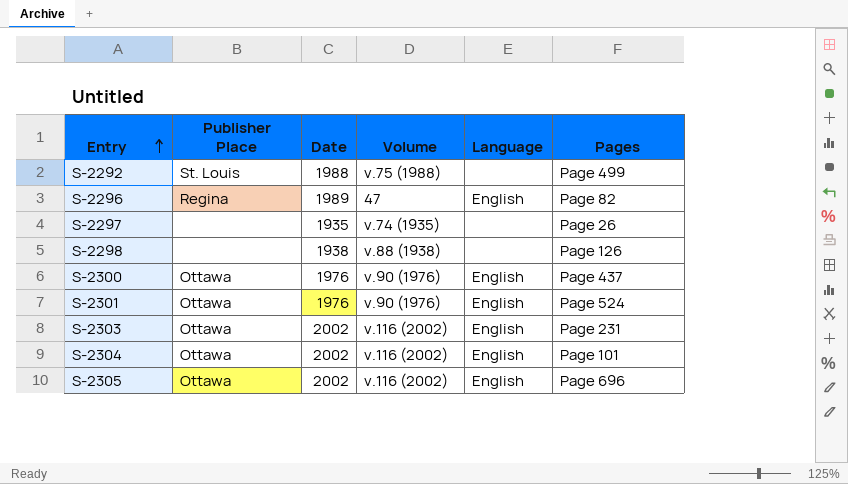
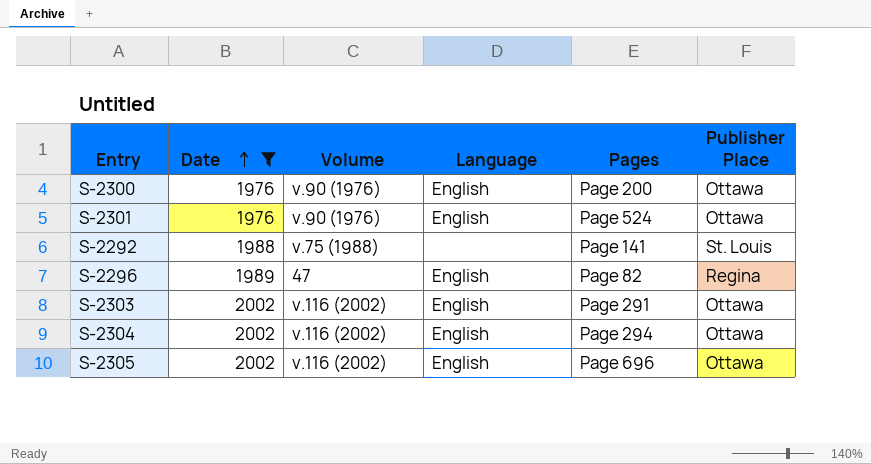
filter: none -> Date >= 1976
row order: Entry ascending -> Date ascending
column Publisher Place | position: 2 -> 6
S-2300 | Pages: Page 437 -> Page 200
S-2292 | Pages: Page 499 -> Page 141
S-2303 | Pages: Page 231 -> Page 291
S-2304 | Pages: Page 101 -> Page 294

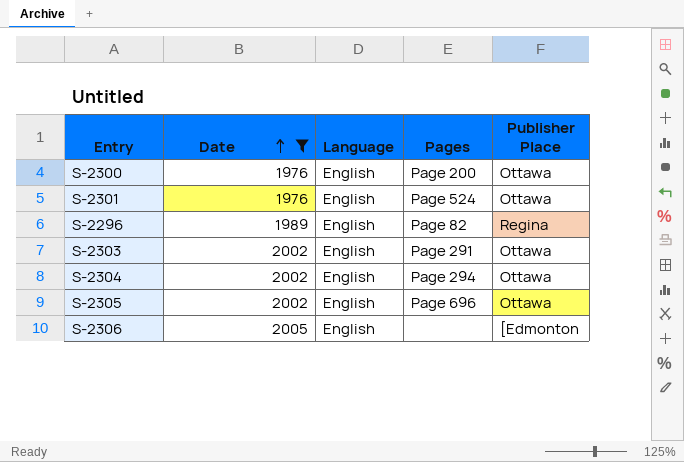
column Volume | position: 3 -> none
row S-2292: 1988 | v.75 (1988) | none | Page 141 | St. Louis -> none
row S-2306: none -> 2005 | English | none | [Edmonton

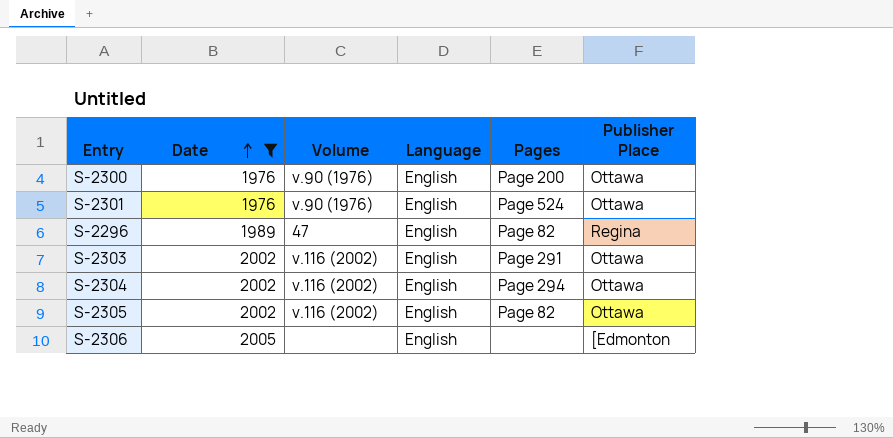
column Volume | position: none -> 3
S-2305 | Pages: Page 696 -> Page 82

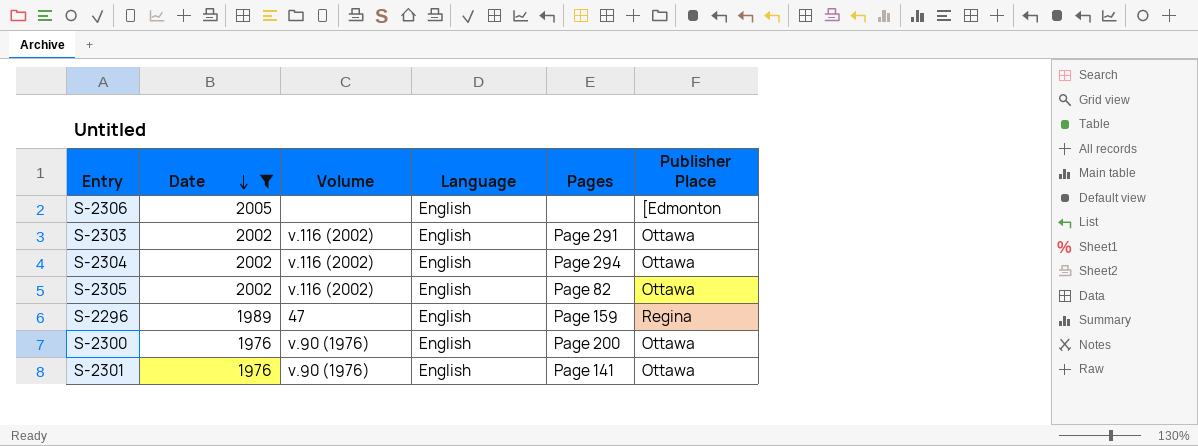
row order: Date ascending -> Date descending
S-2296 | Pages: Page 82 -> Page 159
S-2301 | Pages: Page 524 -> Page 141

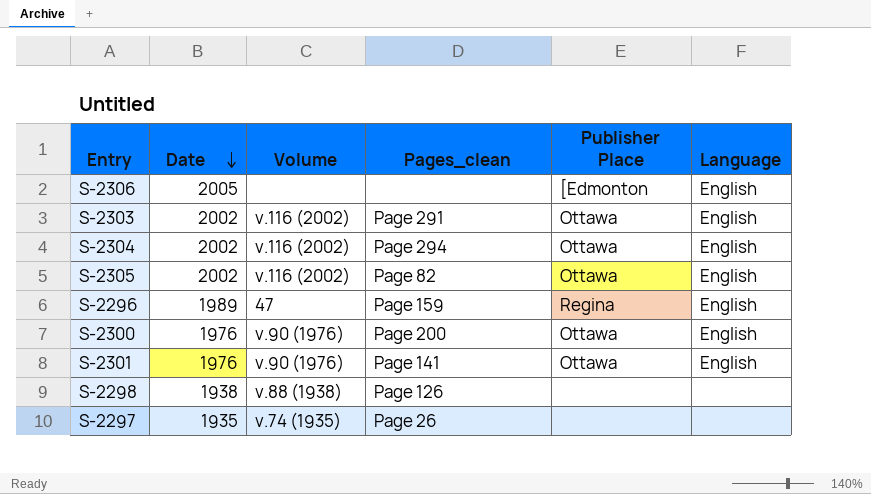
filter: Date >= 1976 -> none
column name: Pages -> Pages_clean
column Language | position: 4 -> 6

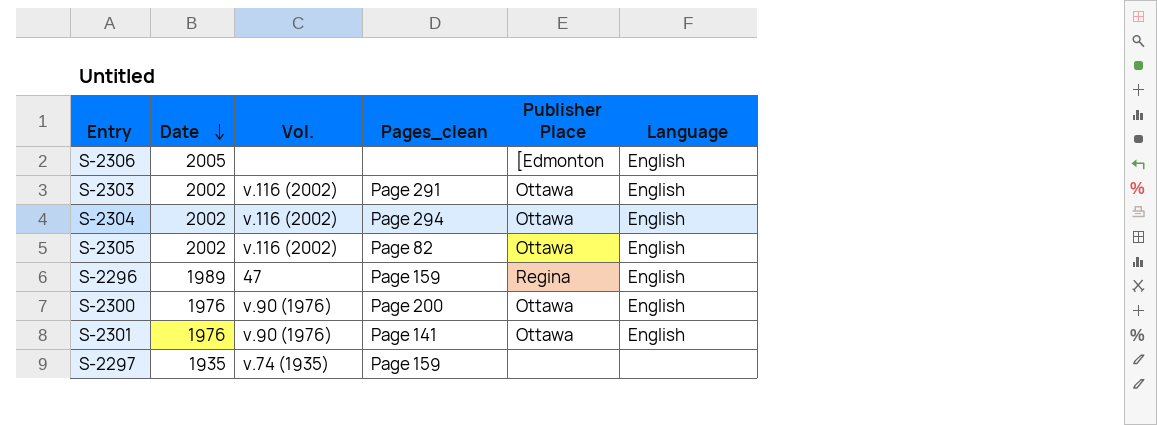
column name: Volume -> Vol.
row S-2298: 1938 | v.88 (1938) | Page 126 | none | none -> none
S-2297 | Pages_clean: Page 26 -> Page 159

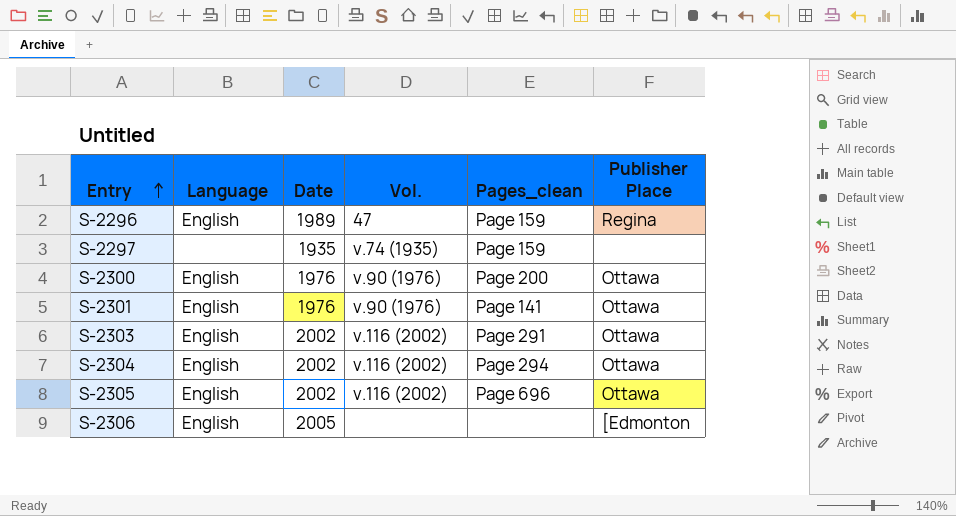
row order: Date descending -> Entry ascending
column Language | position: 6 -> 2
S-2305 | Pages_clean: Page 82 -> Page 696

